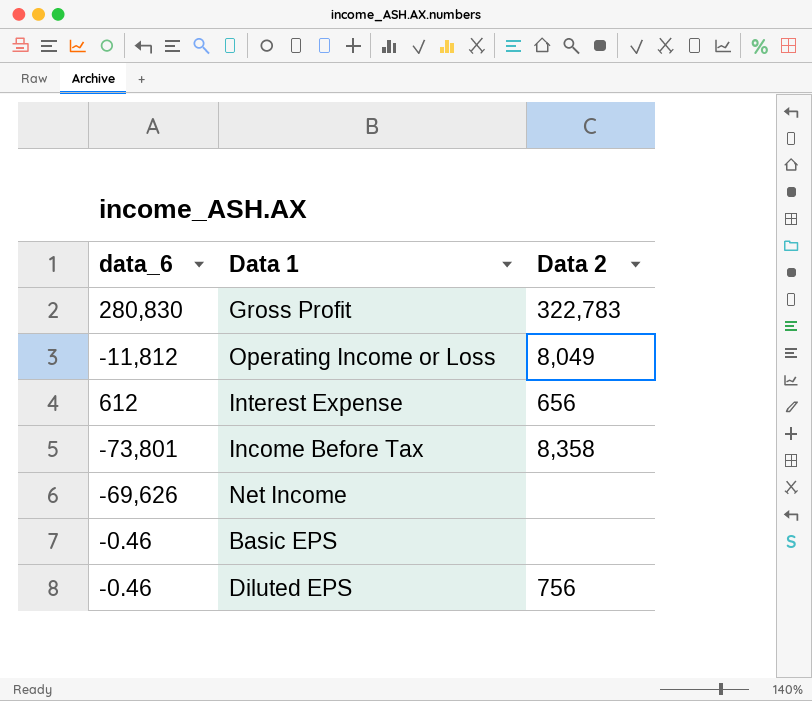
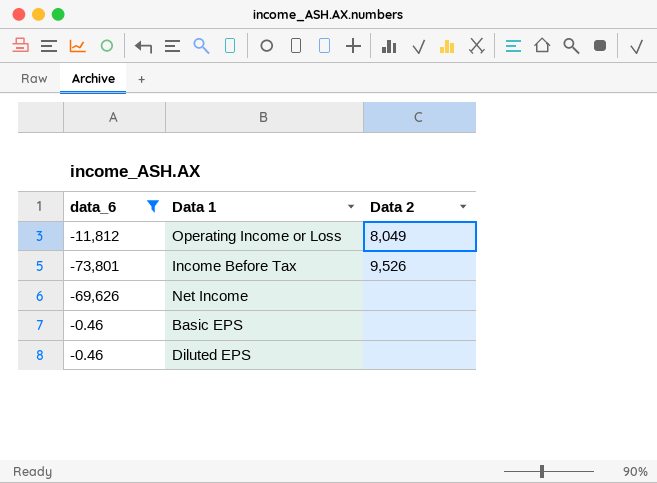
filter: none -> data_6 <= -0.46
Income Before Tax | Data 2: 8,358 -> 9,526
Diluted EPS | Data 2: 756 -> none

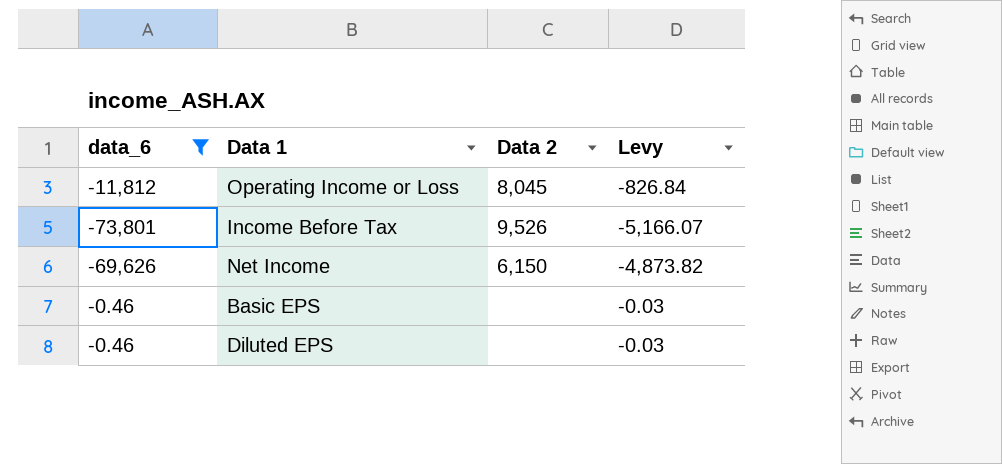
column Levy | formula: none -> [data_6] * 0.07
Operating Income or Loss | Data 2: 8,049 -> 8,045
Net Income | Data 2: none -> 6,150

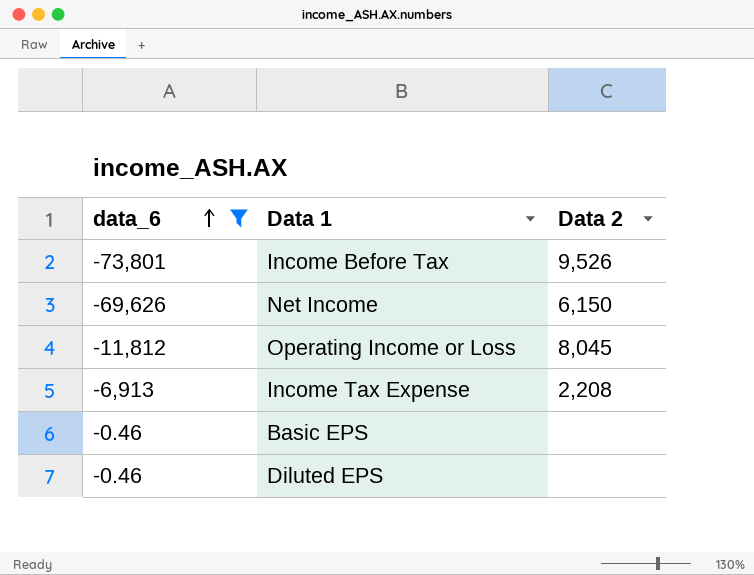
row order: none -> data_6 ascending
column Levy | formula: [data_6] * 0.07 -> none
row Income Tax Expense: none -> -6,913 | 2,208

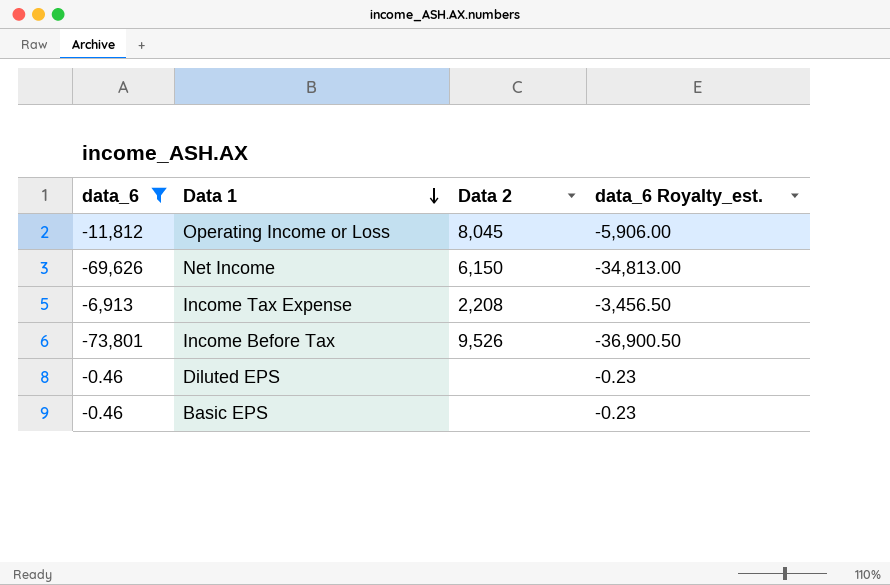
row order: data_6 ascending -> Data 1 descending
column data_6 Royalty_est. | formula: none -> [data_6] * 0.5

